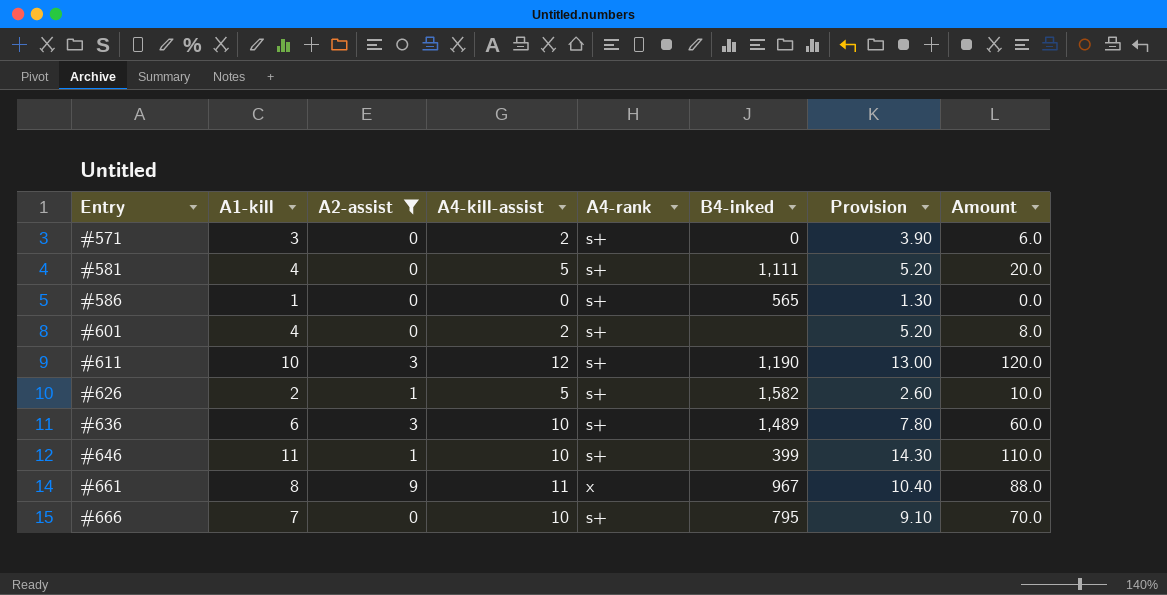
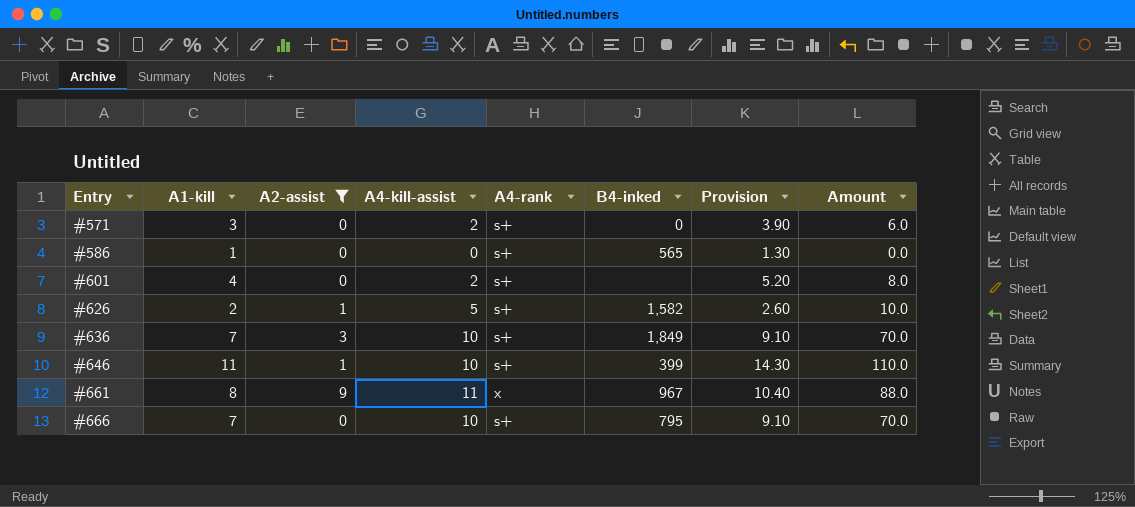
row #581: 4 | 0 | 5 | s+ | 1,111 | 5.20 | 20.0 -> none
row #611: 10 | 3 | 12 | s+ | 1,190 | 13.00 | 120.0 -> none
#636 | A1-kill: 6 -> 7
#636 | B4-inked: 1,489 -> 1,849
#636 | Provision: 7.80 -> 9.10
#636 | Amount: 60.0 -> 70.0

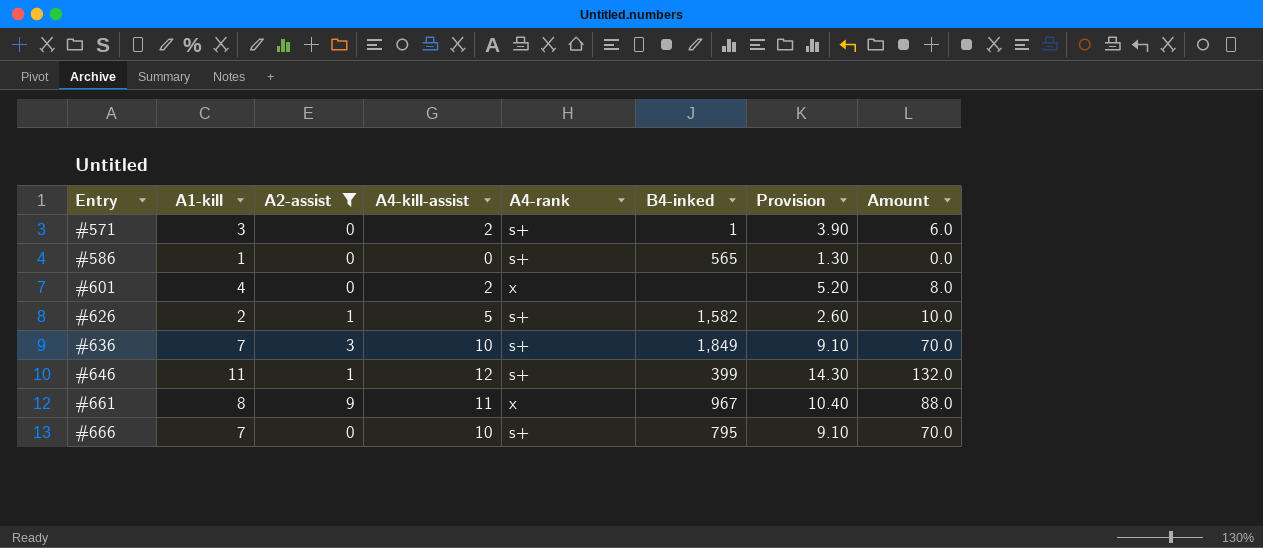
#571 | B4-inked: 0 -> 1
#601 | A4-rank: s+ -> x
#646 | A4-kill-assist: 10 -> 12
#646 | Amount: 110.0 -> 132.0

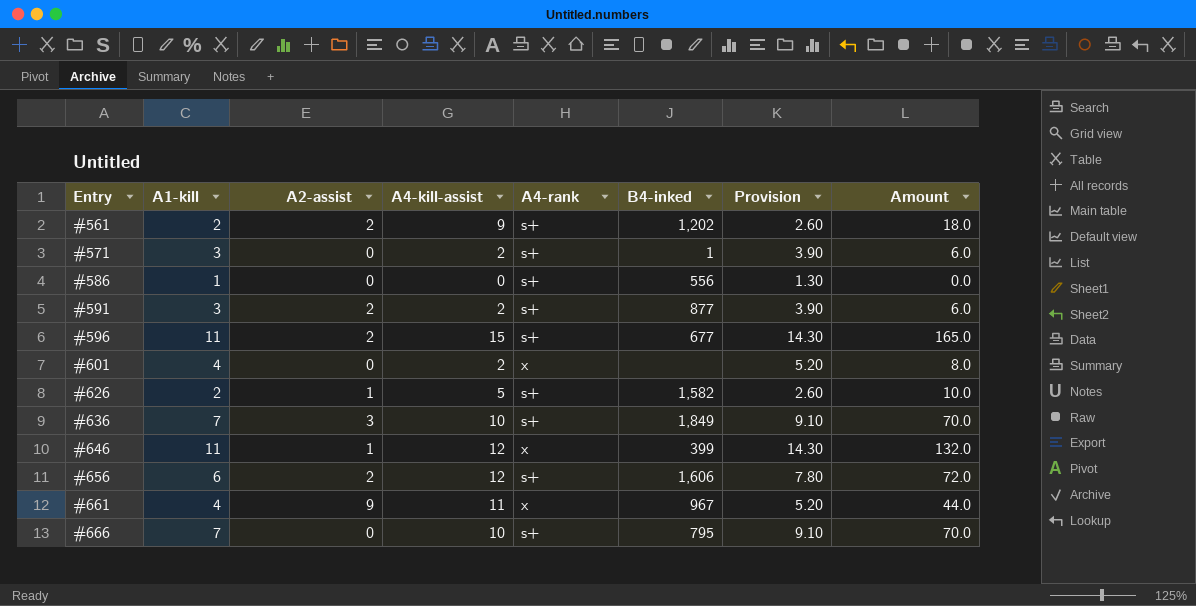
filter: A2-assist != 2 -> none
#586 | B4-inked: 565 -> 556
#646 | A4-rank: s+ -> x
#661 | A1-kill: 8 -> 4
#661 | Provision: 10.40 -> 5.20
#661 | Amount: 88.0 -> 44.0

